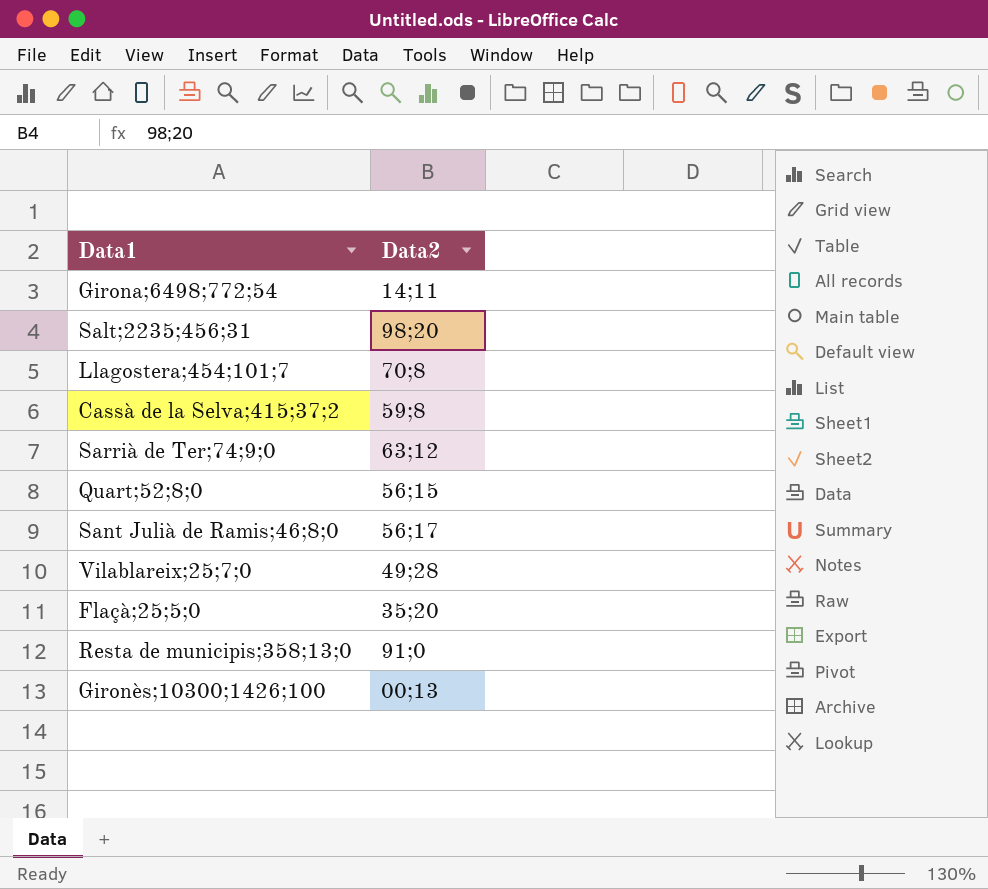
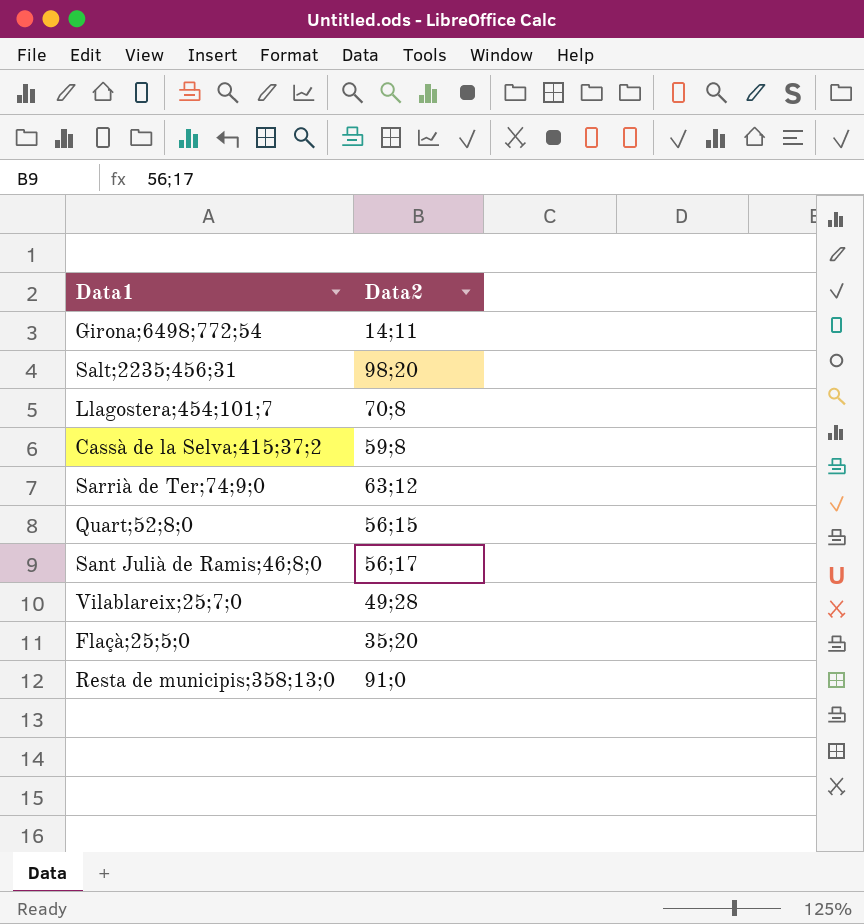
row Gironès;10300;1426;100: 00;13 -> none

